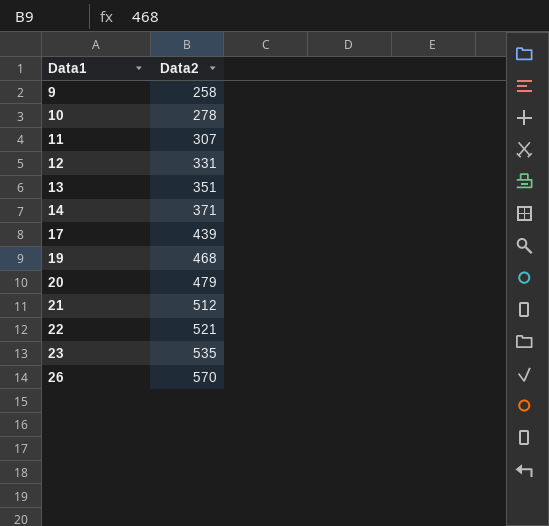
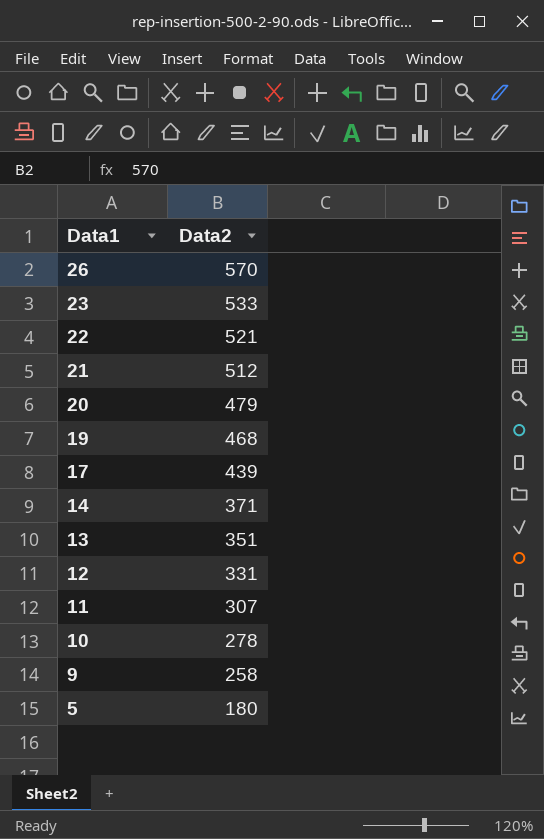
row order: Data1 ascending -> Data1 descending
23 | Data2: 535 -> 533
row 5: none -> 180

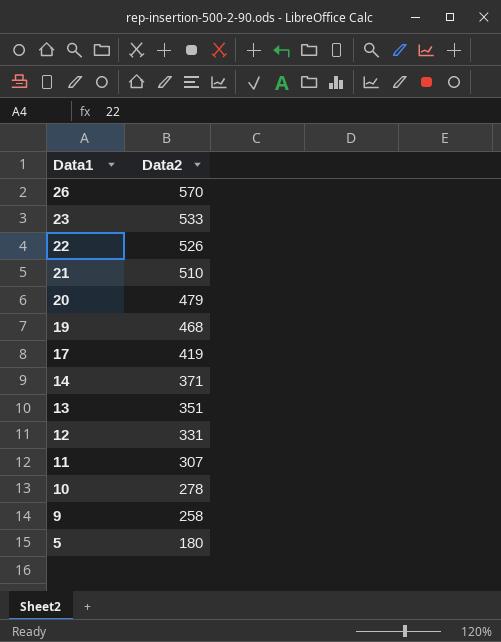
22 | Data2: 521 -> 526
21 | Data2: 512 -> 510
17 | Data2: 439 -> 419

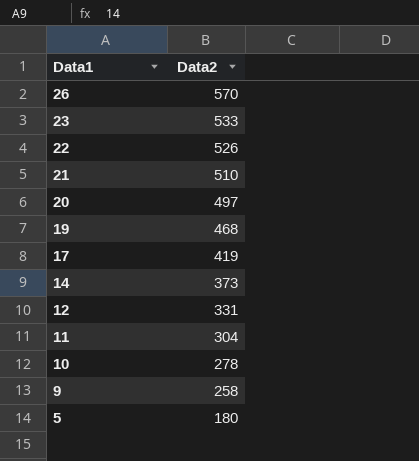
row 13: 351 -> none
20 | Data2: 479 -> 497
14 | Data2: 371 -> 373
11 | Data2: 307 -> 304

